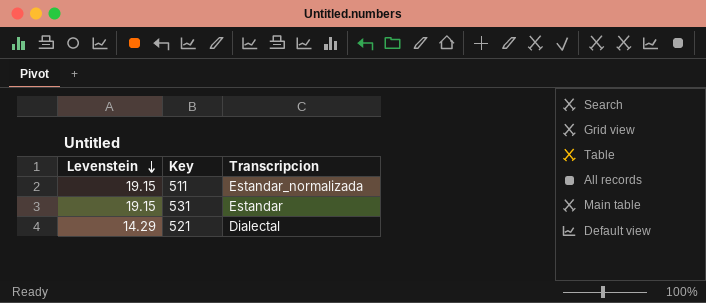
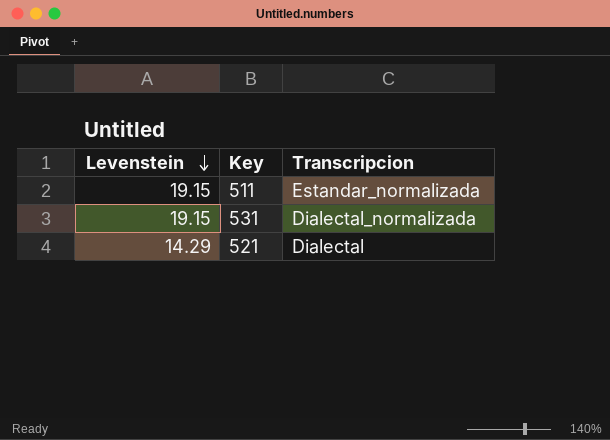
531 | Transcripcion: Estandar -> Dialectal_normalizada

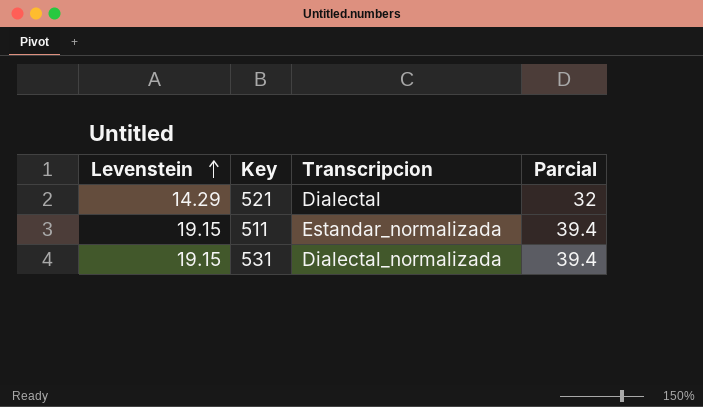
row order: Levenstein descending -> Levenstein ascending
column Parcial | position: none -> 4

